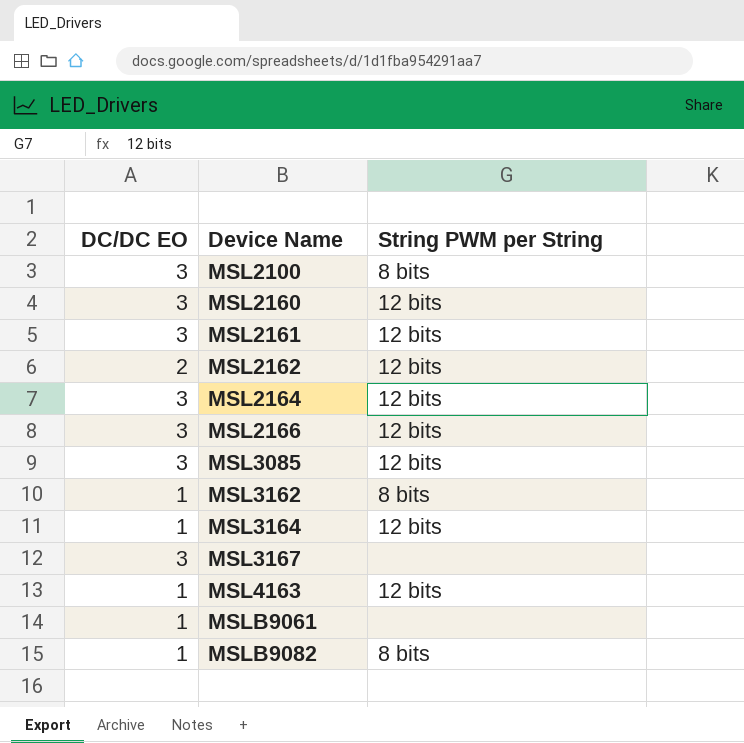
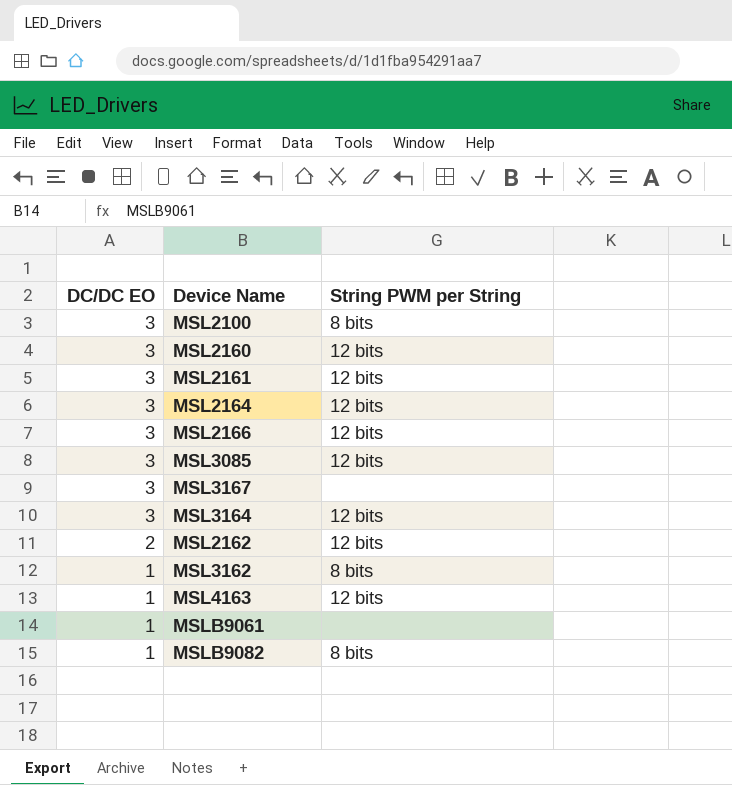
row order: Device Name ascending -> DC/DC EO descending
MSL3164 | DC/DC EO: 1 -> 3

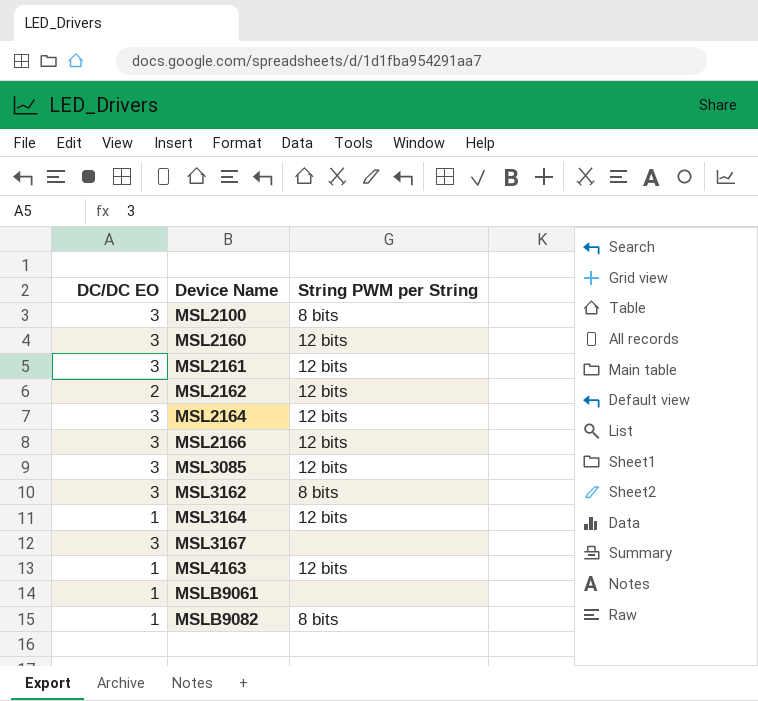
row order: DC/DC EO descending -> Device Name ascending
MSL3162 | DC/DC EO: 1 -> 3
MSL3164 | DC/DC EO: 3 -> 1

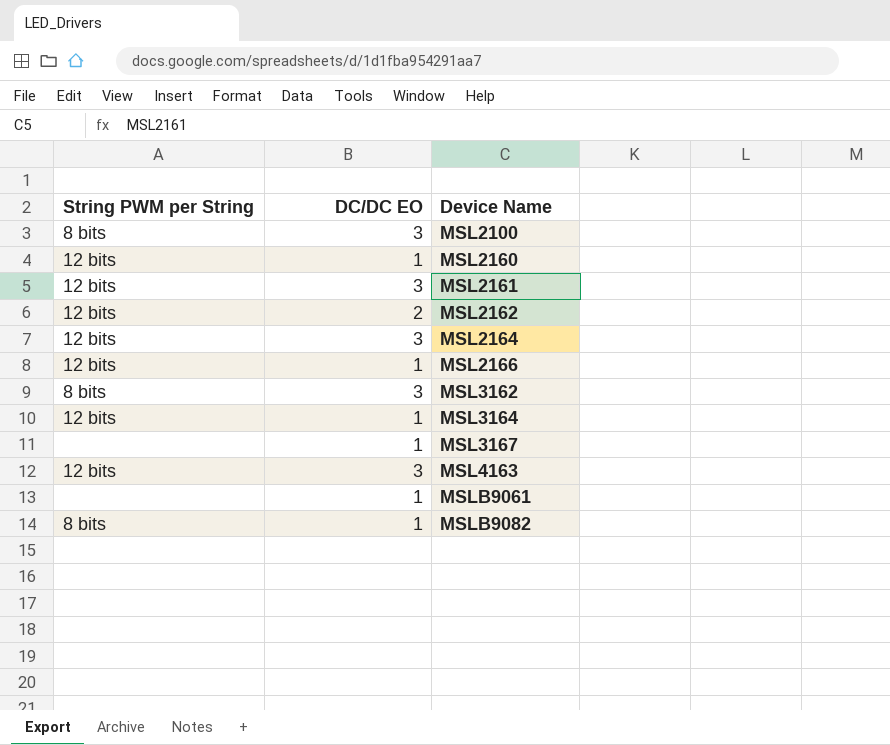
column String PWM per String | position: 3 -> 1
row MSL3085: 3 | 12 bits -> none
MSL2160 | DC/DC EO: 3 -> 1
MSL2166 | DC/DC EO: 3 -> 1
MSL3167 | DC/DC EO: 3 -> 1
MSL4163 | DC/DC EO: 1 -> 3

